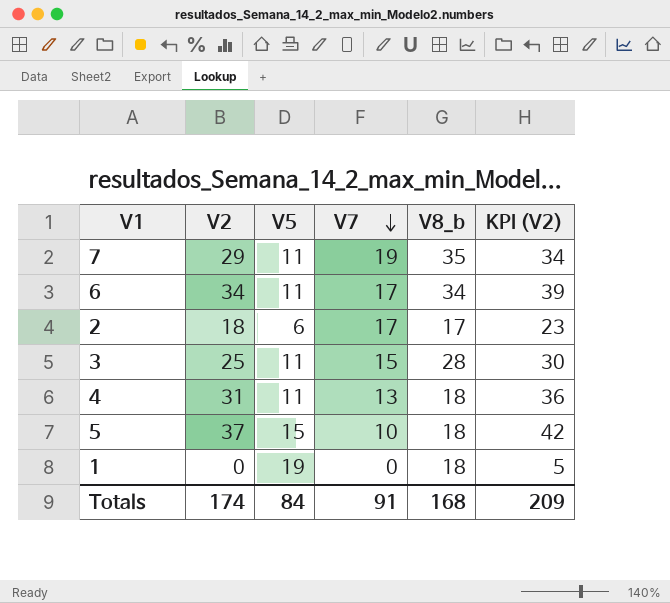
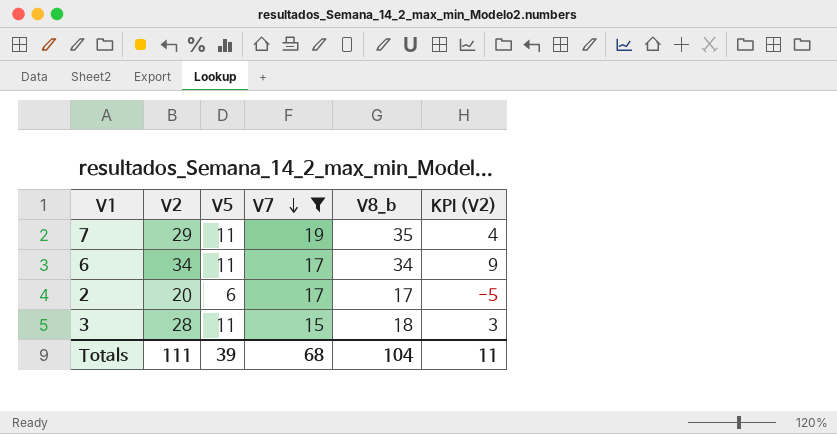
filter: none -> V7 >= 15
column KPI (V2) | formula: [V2] + 5 -> [V2] - 25
2 | V2: 18 -> 20
3 | V2: 25 -> 28
3 | V8_b: 28 -> 18
Totals | V2: 174 -> 111
Totals | V5: 84 -> 39
Totals | V7: 91 -> 68
Totals | V8_b: 168 -> 104
Totals | KPI (V2): 209 -> 11

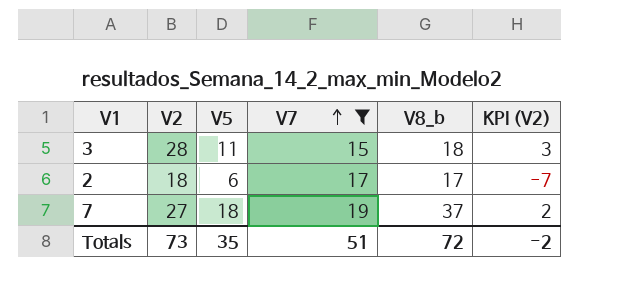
row order: V7 descending -> V7 ascending
row 6: 34 | 11 | 17 | 34 | 9 -> none
2 | V2: 20 -> 18
2 | KPI (V2): -5 -> -7
7 | V2: 29 -> 27
7 | V5: 11 -> 18
7 | V8_b: 35 -> 37
7 | KPI (V2): 4 -> 2
Totals | V2: 111 -> 73
Totals | V5: 39 -> 35
Totals | V7: 68 -> 51
Totals | V8_b: 104 -> 72
Totals | KPI (V2): 11 -> -2

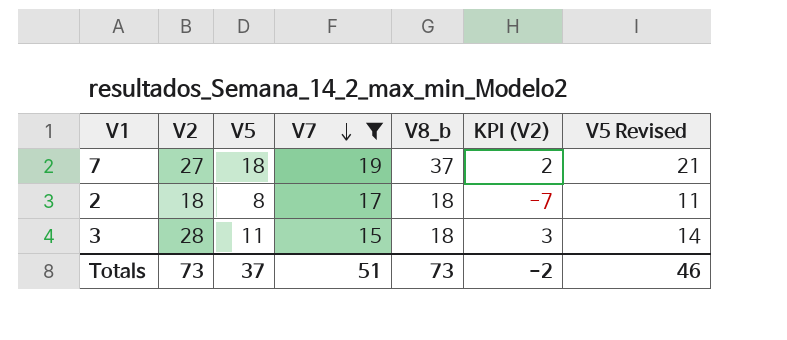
row order: V7 ascending -> V7 descending
column V5 Revised | formula: none -> [V5] + 3
2 | V5: 6 -> 8
2 | V8_b: 17 -> 18
Totals | V5: 35 -> 37
Totals | V8_b: 72 -> 73

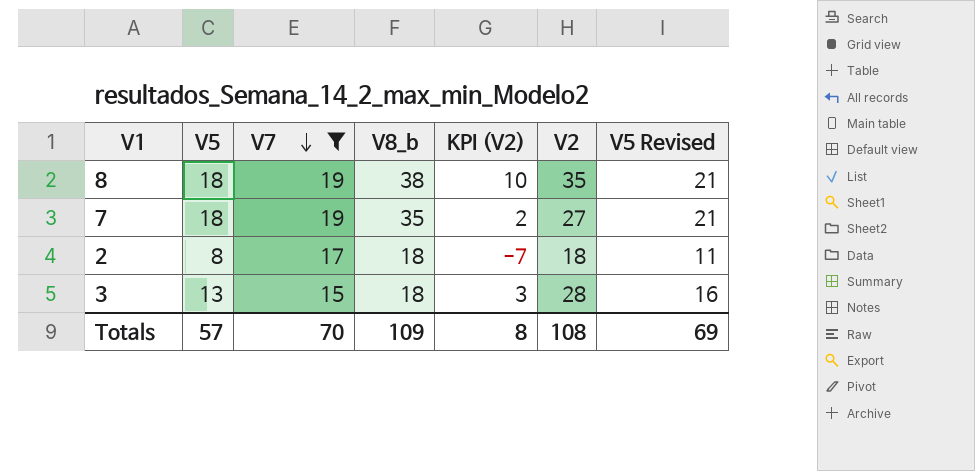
column V2 | position: 2 -> 6
row 8: none -> 18 | 19 | 38 | 10 | 35 | 21
7 | V8_b: 37 -> 35
3 | V5: 11 -> 13
3 | V5 Revised: 14 -> 16
Totals | V5: 37 -> 57
Totals | V7: 51 -> 70
Totals | V8_b: 73 -> 109
Totals | KPI (V2): -2 -> 8
Totals | V2: 73 -> 108
Totals | V5 Revised: 46 -> 69

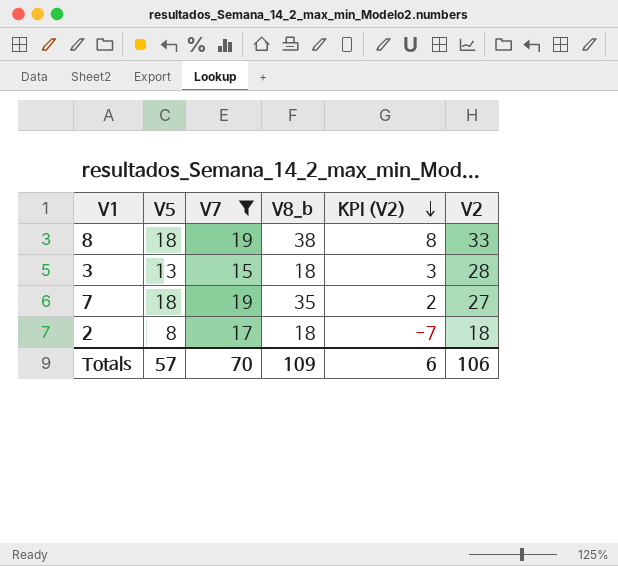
row order: V7 descending -> KPI (V2) descending
column V5 Revised | formula: [V5] + 3 -> none
8 | KPI (V2): 10 -> 8
8 | V2: 35 -> 33
Totals | KPI (V2): 8 -> 6
Totals | V2: 108 -> 106

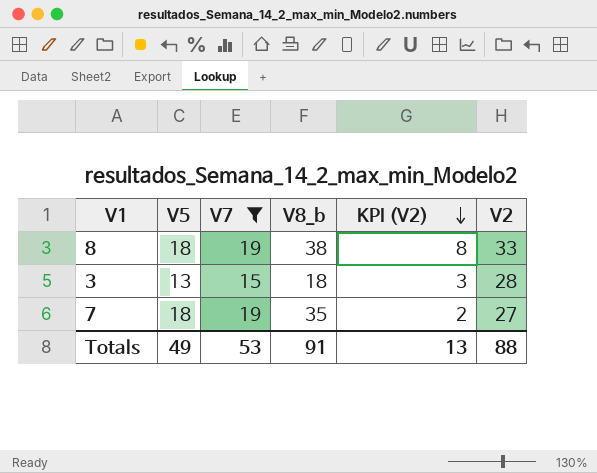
row 2: 8 | 17 | 18 | -7 | 18 -> none
Totals | V5: 57 -> 49
Totals | V7: 70 -> 53
Totals | V8_b: 109 -> 91
Totals | KPI (V2): 6 -> 13
Totals | V2: 106 -> 88

